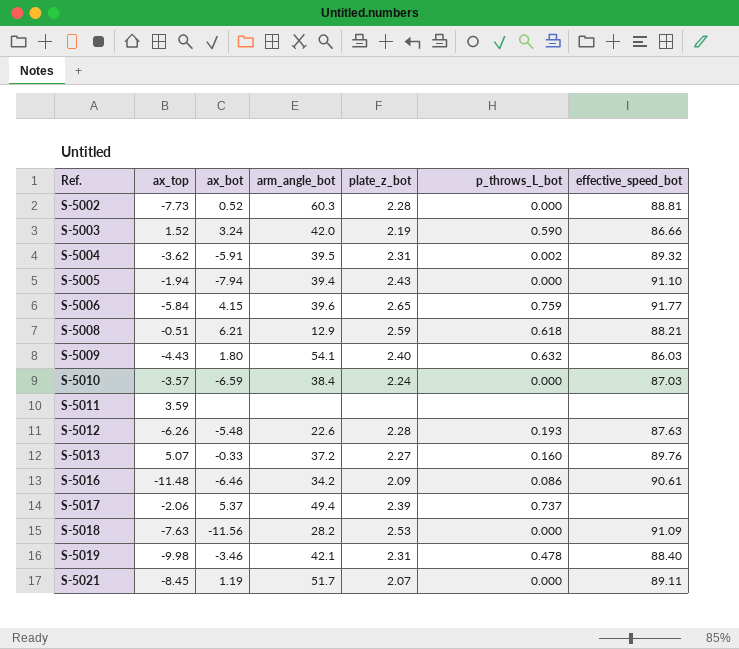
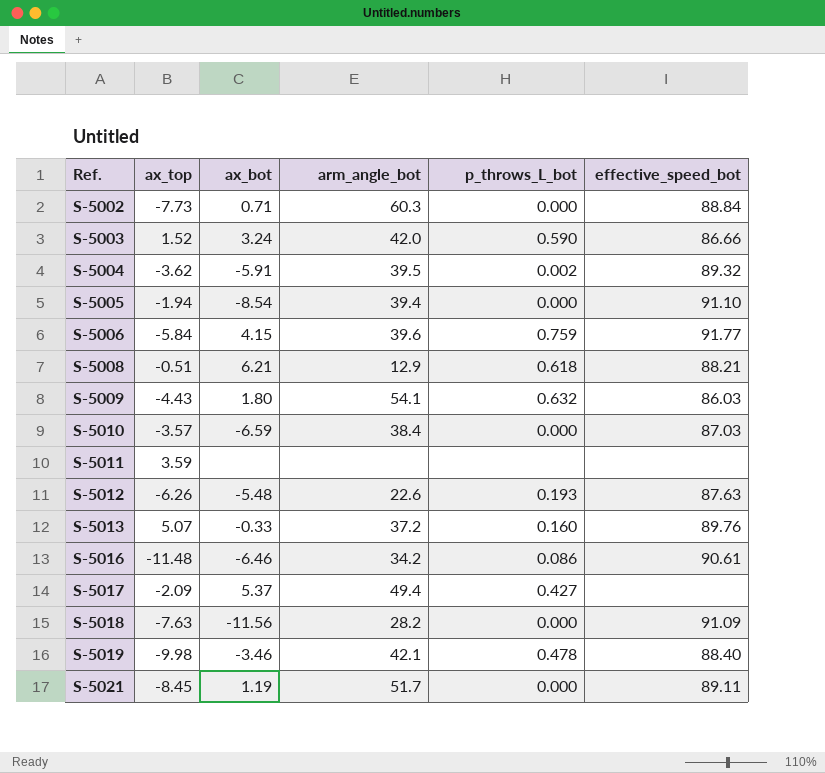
column plate_z_bot | position: 5 -> none
S-5002 | ax_bot: 0.52 -> 0.71
S-5002 | effective_speed_bot: 88.81 -> 88.84
S-5005 | ax_bot: -7.94 -> -8.54
S-5017 | ax_top: -2.06 -> -2.09
S-5017 | p_throws_L_bot: 0.737 -> 0.427

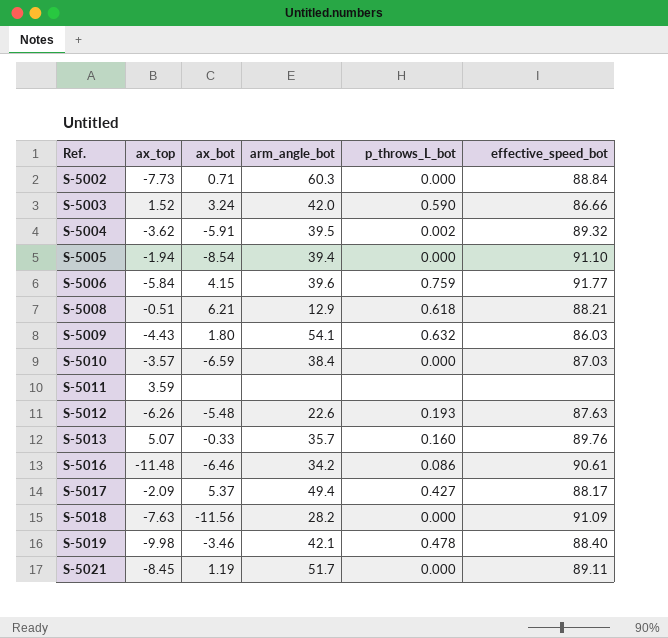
S-5013 | arm_angle_bot: 37.2 -> 35.7
S-5017 | effective_speed_bot: none -> 88.17

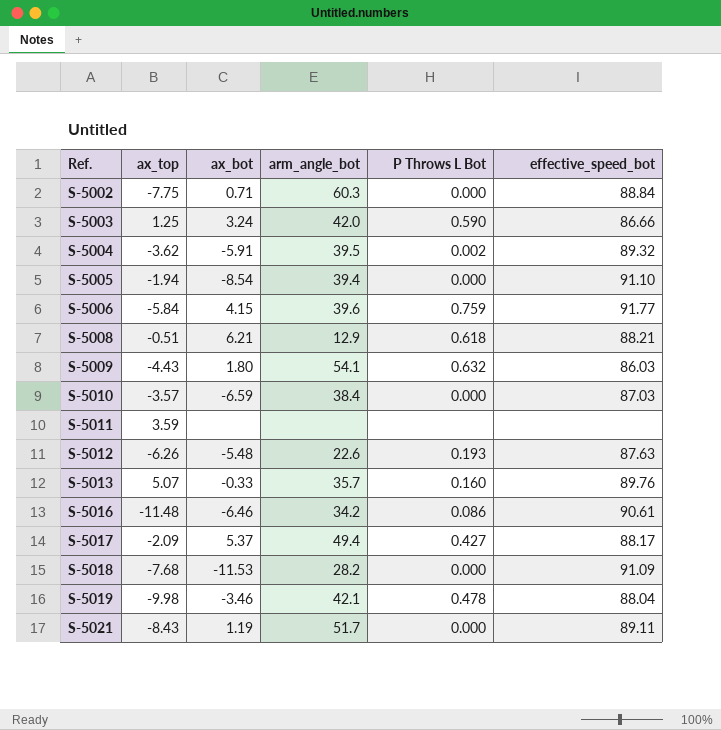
column name: p_throws_L_bot -> P Throws L Bot
S-5002 | ax_top: -7.73 -> -7.75
S-5003 | ax_top: 1.52 -> 1.25
S-5018 | ax_top: -7.63 -> -7.68
S-5018 | ax_bot: -11.56 -> -11.53
S-5019 | effective_speed_bot: 88.40 -> 88.04
S-5021 | ax_top: -8.45 -> -8.43

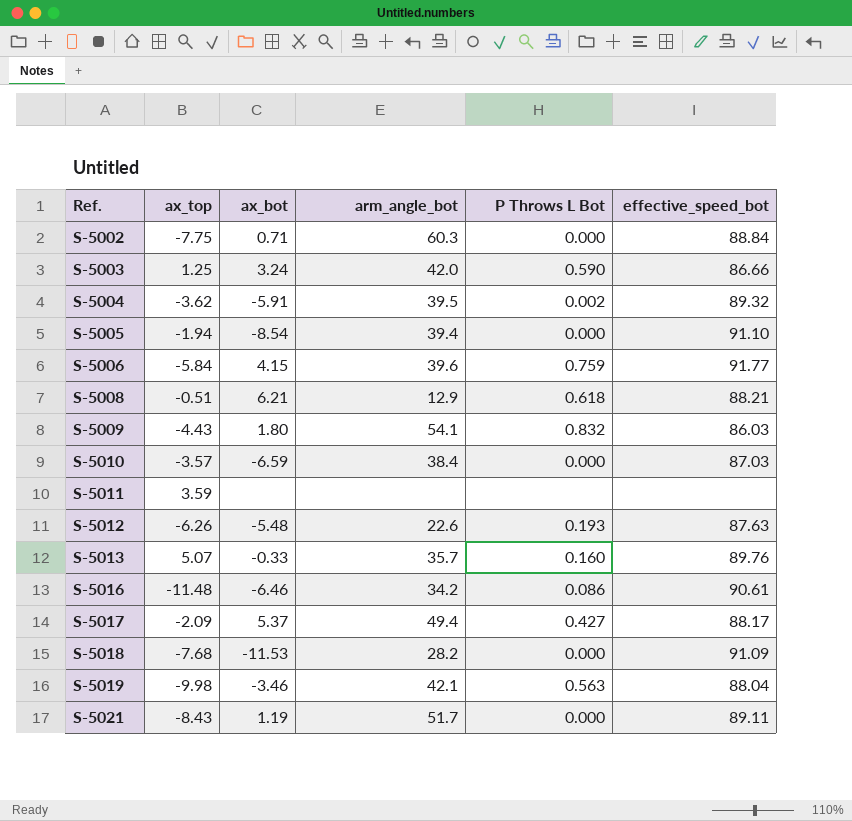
S-5009 | P Throws L Bot: 0.632 -> 0.832
S-5019 | P Throws L Bot: 0.478 -> 0.563

